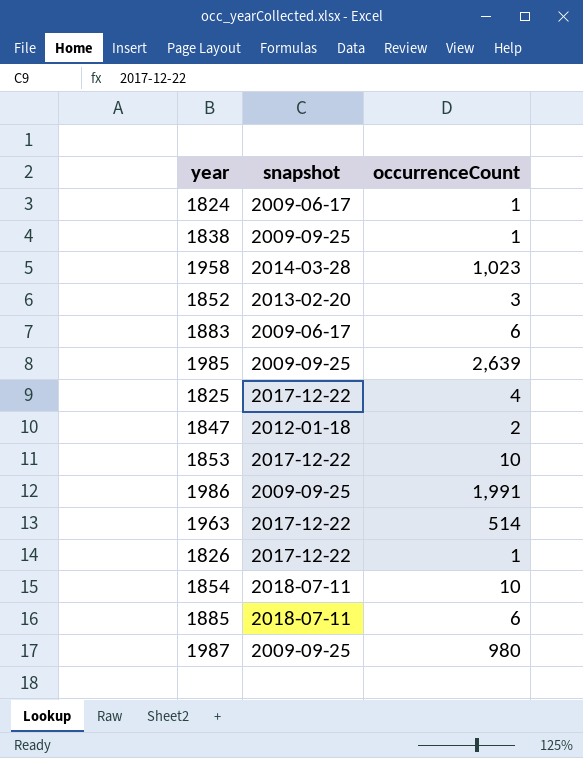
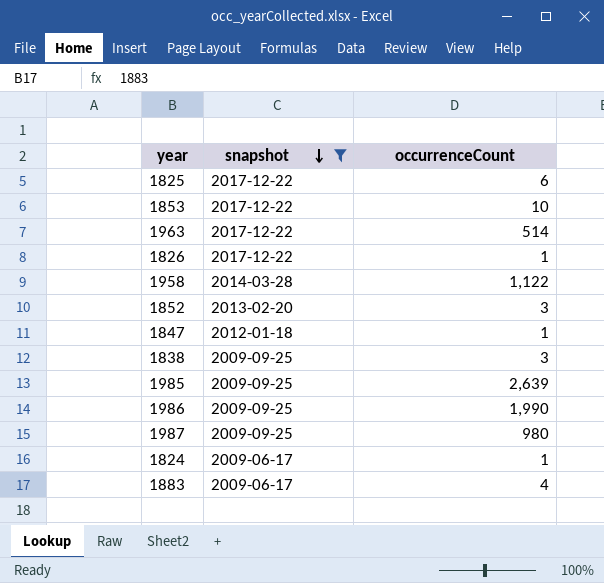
filter: none -> snapshot != 2018-07-11
row order: none -> snapshot descending
1825 | occurrenceCount: 4 -> 6
1958 | occurrenceCount: 1,023 -> 1,122
1847 | occurrenceCount: 2 -> 1
1838 | occurrenceCount: 1 -> 3
1986 | occurrenceCount: 1,991 -> 1,990
1883 | occurrenceCount: 6 -> 4

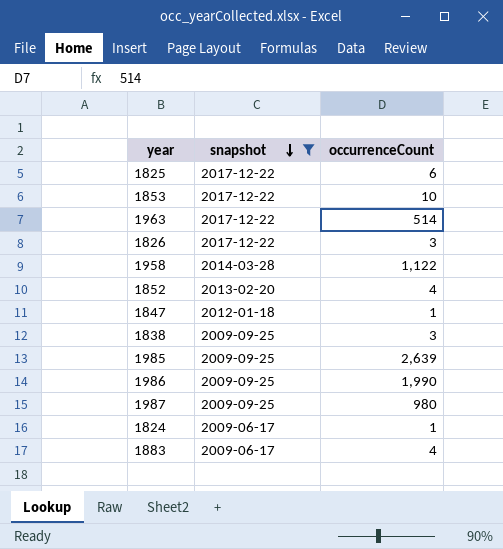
1826 | occurrenceCount: 1 -> 3
1852 | occurrenceCount: 3 -> 4

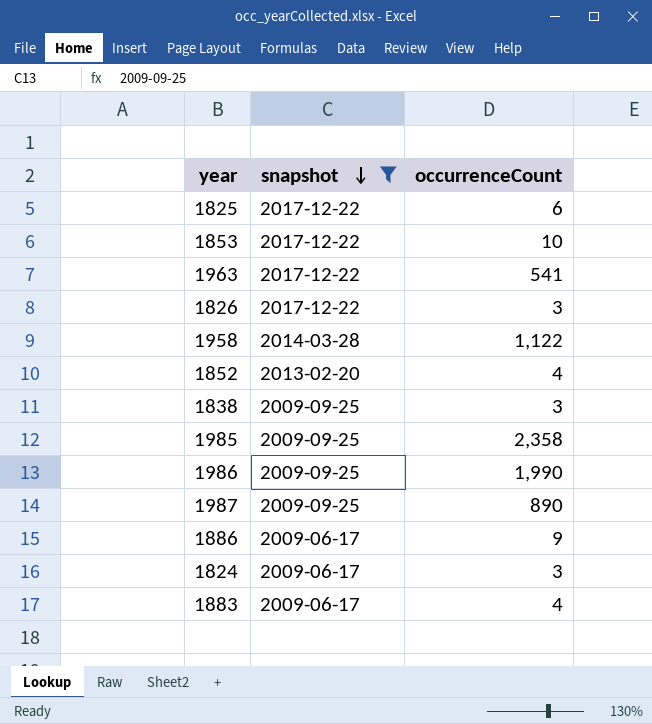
row 1847: 2012-01-18 | 1 -> none
1963 | occurrenceCount: 514 -> 541
1985 | occurrenceCount: 2,639 -> 2,358
1987 | occurrenceCount: 980 -> 890
row 1886: none -> 2009-06-17 | 9
1824 | occurrenceCount: 1 -> 3

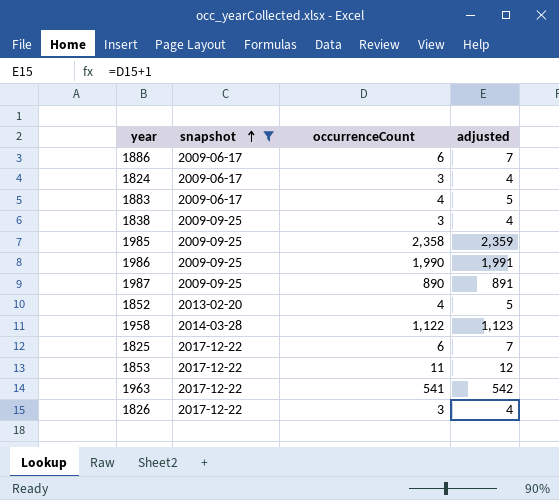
row order: snapshot descending -> snapshot ascending
column adjusted | formula: none -> [occurrenceCount] + 1
1886 | occurrenceCount: 9 -> 6
1853 | occurrenceCount: 10 -> 11

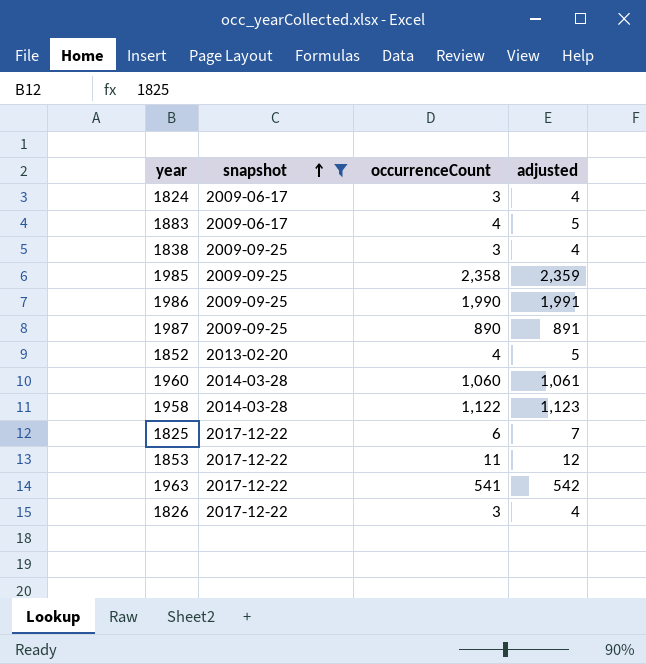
row 1886: 2009-06-17 | 6 | 7 -> none
row 1960: none -> 2014-03-28 | 1,060 | 1,061

